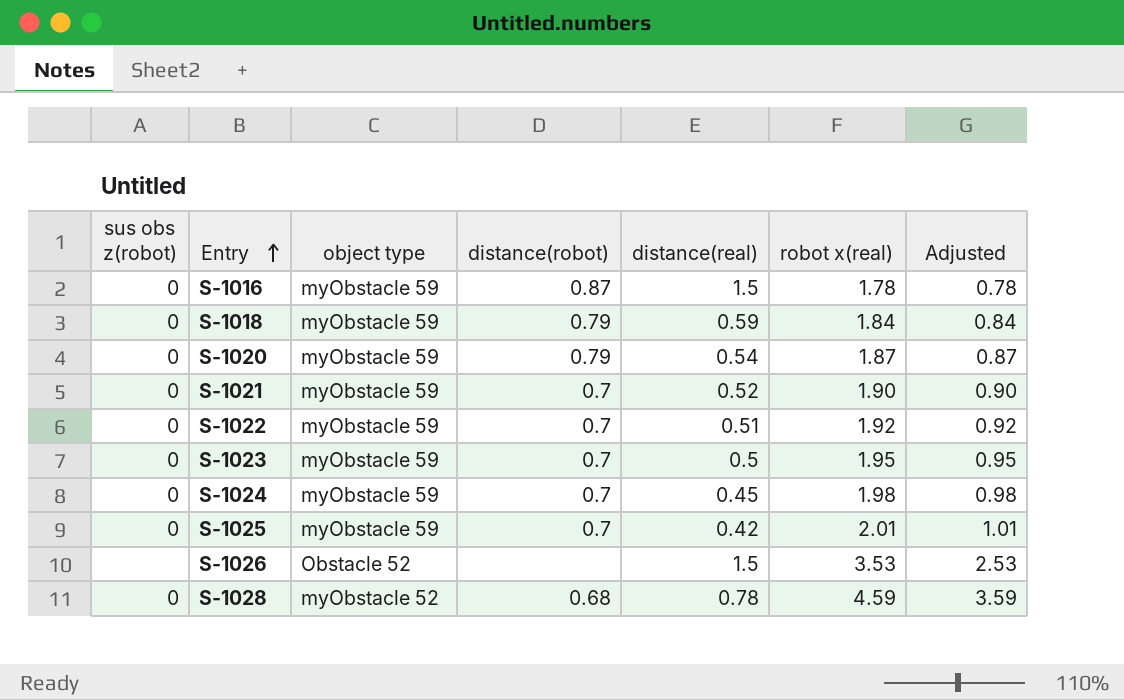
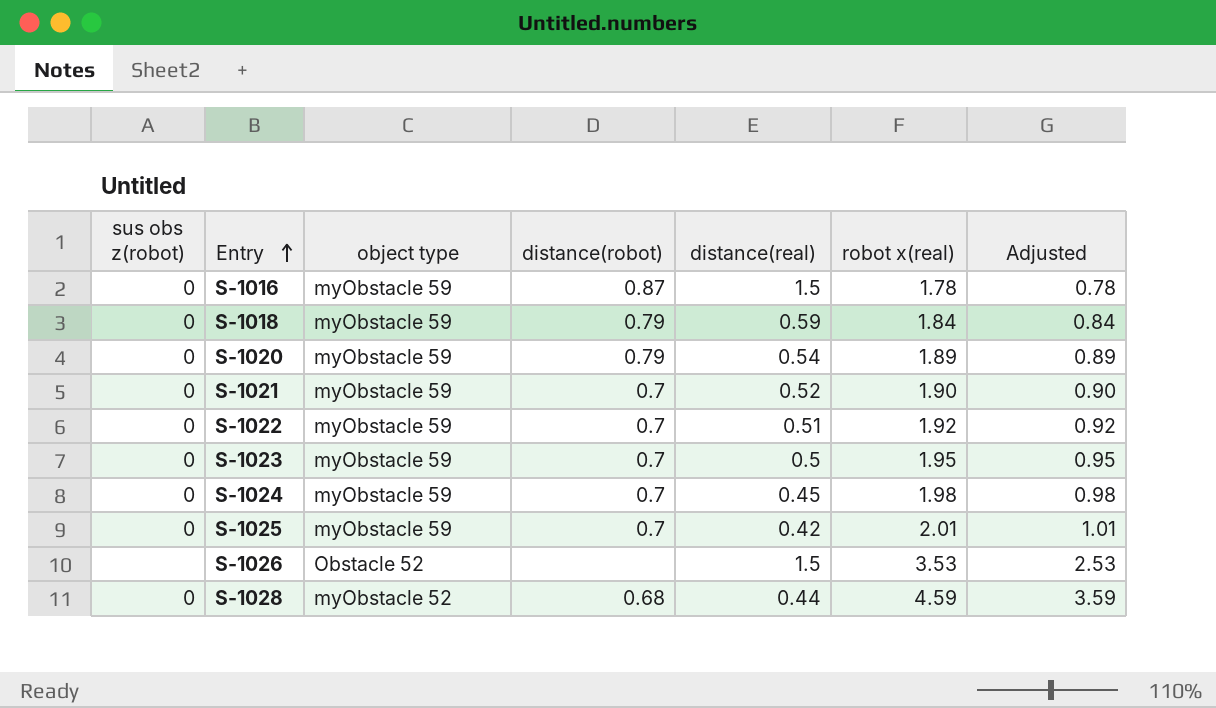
S-1020 | robot x(real): 1.87 -> 1.89
S-1020 | Adjusted: 0.87 -> 0.89
S-1028 | distance(real): 0.78 -> 0.44

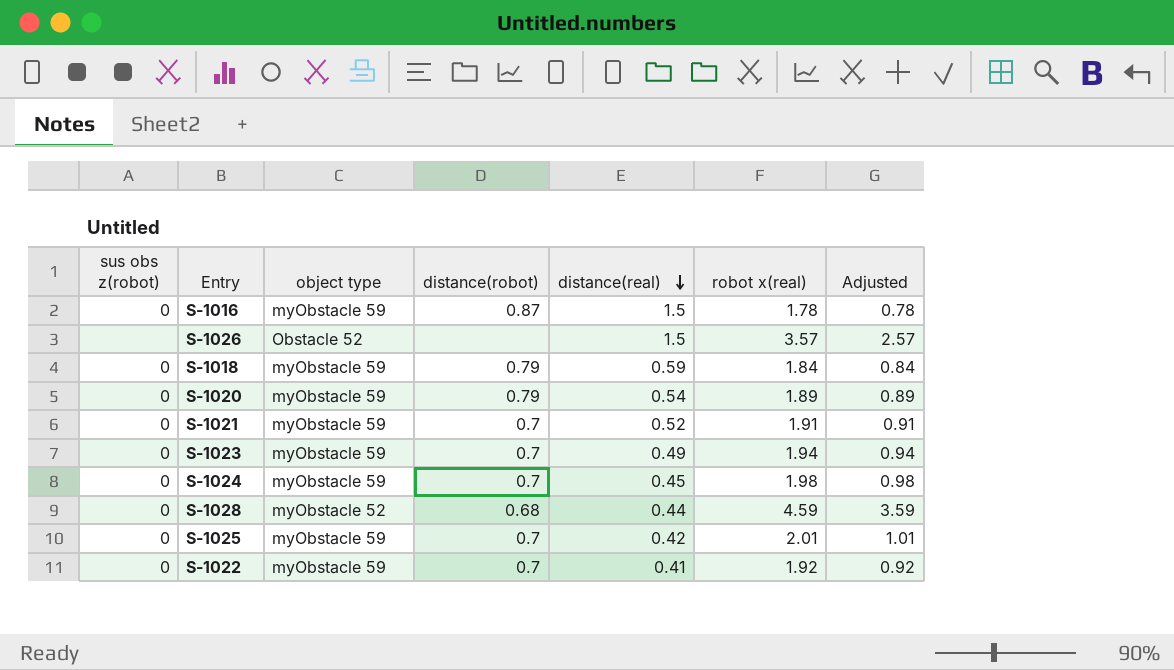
row order: Entry ascending -> distance(real) descending
S-1026 | robot x(real): 3.53 -> 3.57
S-1026 | Adjusted: 2.53 -> 2.57
S-1021 | robot x(real): 1.90 -> 1.91
S-1021 | Adjusted: 0.90 -> 0.91
S-1023 | distance(real): 0.5 -> 0.49
S-1023 | robot x(real): 1.95 -> 1.94
S-1023 | Adjusted: 0.95 -> 0.94
S-1022 | distance(real): 0.51 -> 0.41

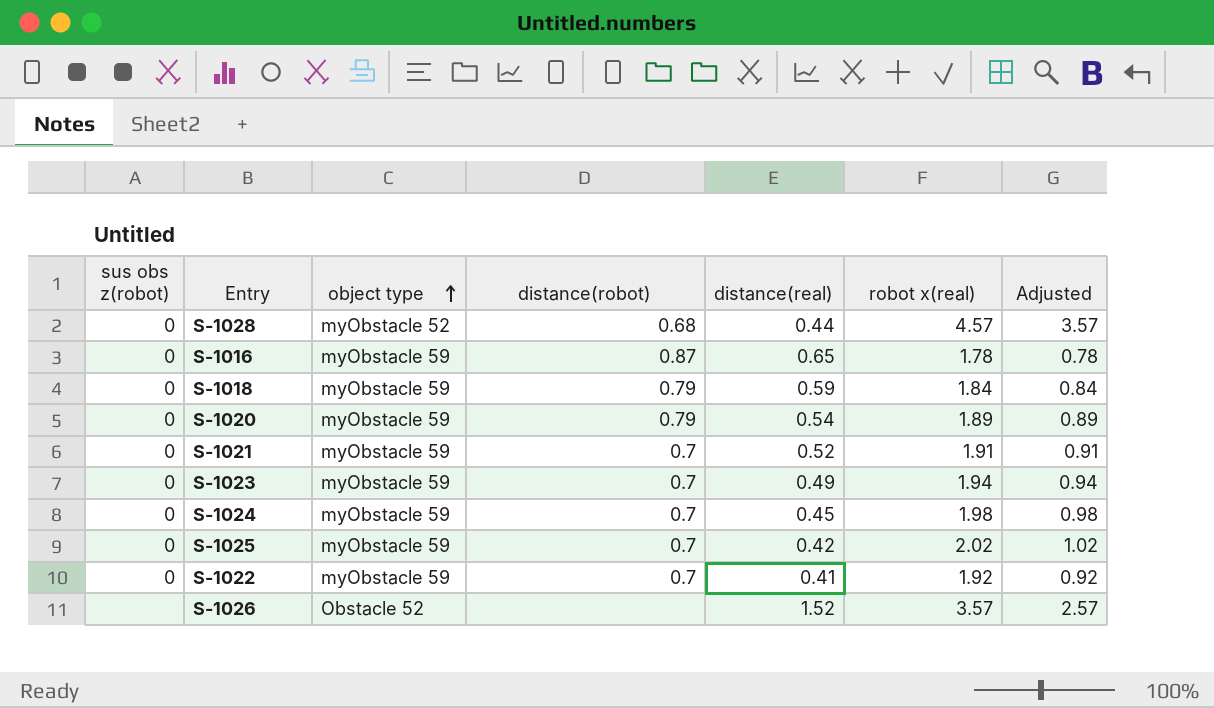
row order: distance(real) descending -> object type ascending
S-1028 | robot x(real): 4.59 -> 4.57
S-1028 | Adjusted: 3.59 -> 3.57
S-1016 | distance(real): 1.5 -> 0.65
S-1025 | robot x(real): 2.01 -> 2.02
S-1025 | Adjusted: 1.01 -> 1.02
S-1026 | distance(real): 1.5 -> 1.52

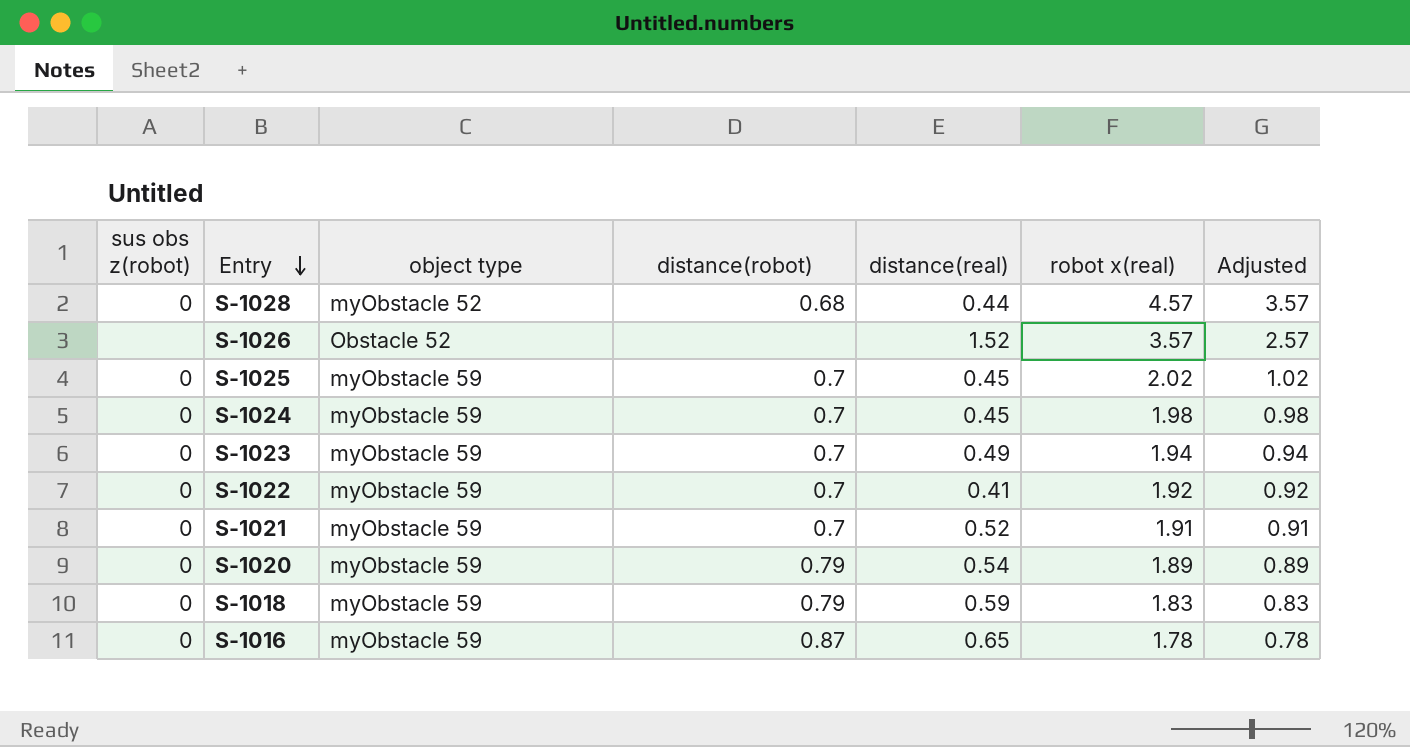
row order: object type ascending -> Entry descending
S-1025 | distance(real): 0.42 -> 0.45
S-1018 | robot x(real): 1.84 -> 1.83
S-1018 | Adjusted: 0.84 -> 0.83

